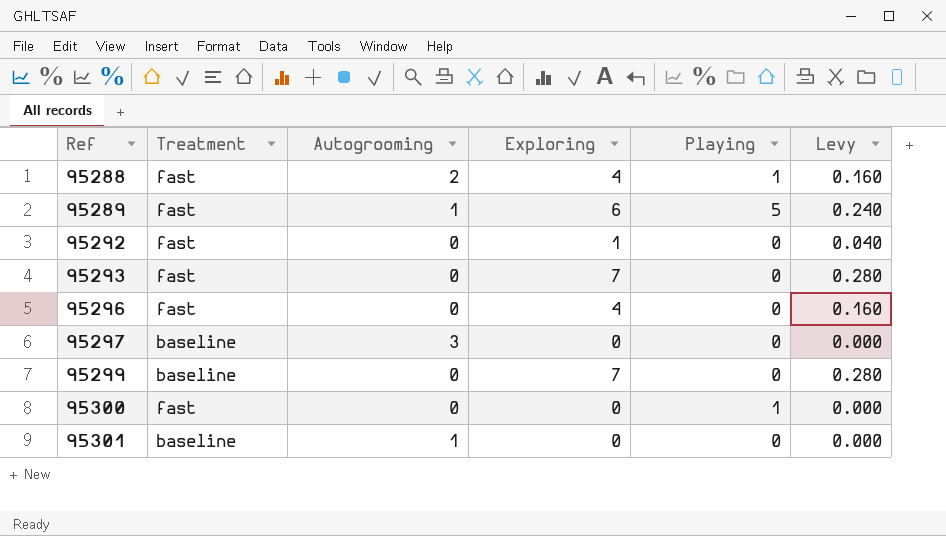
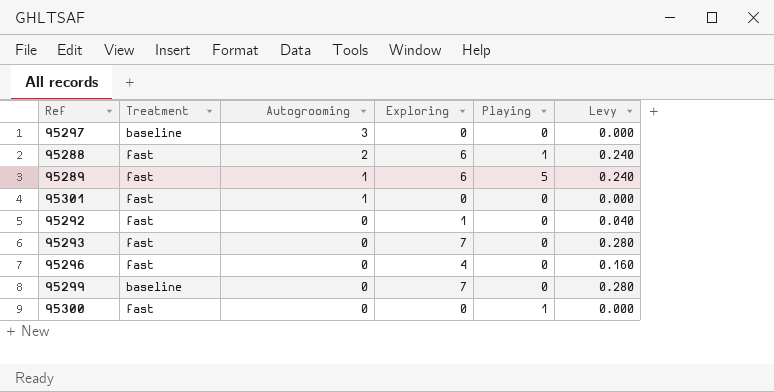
row order: Ref ascending -> Autogrooming descending
95288 | Exploring: 4 -> 6
95288 | Levy: 0.160 -> 0.240
95301 | Treatment: baseline -> fast

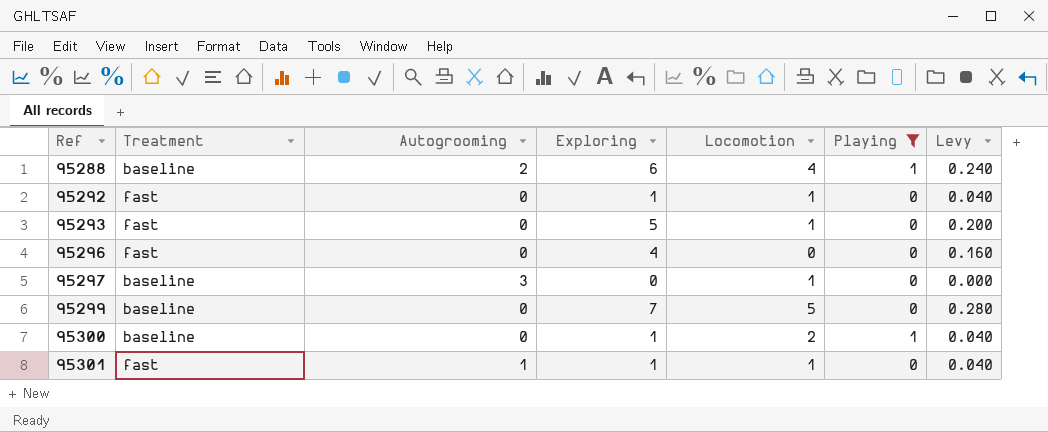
filter: none -> Playing != 5
row order: Autogrooming descending -> Ref ascending
column Locomotion | position: none -> 5
95288 | Treatment: fast -> baseline
95293 | Exploring: 7 -> 5
95293 | Levy: 0.280 -> 0.200
95300 | Treatment: fast -> baseline
95300 | Exploring: 0 -> 1
95300 | Levy: 0.000 -> 0.040
95301 | Exploring: 0 -> 1
95301 | Levy: 0.000 -> 0.040

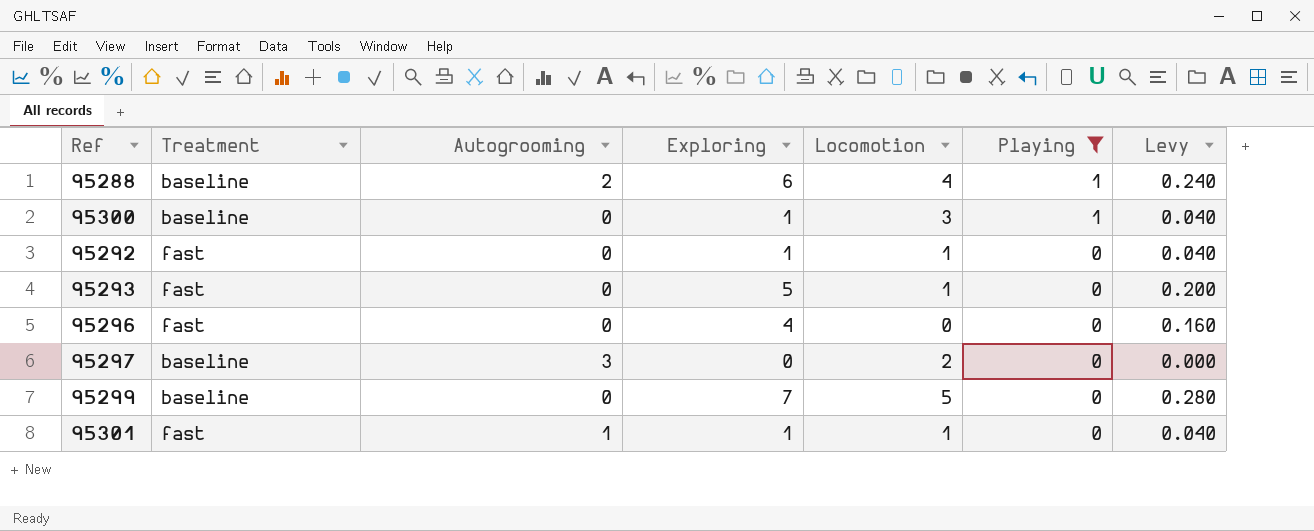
row order: Ref ascending -> Playing descending
95300 | Locomotion: 2 -> 3
95297 | Locomotion: 1 -> 2

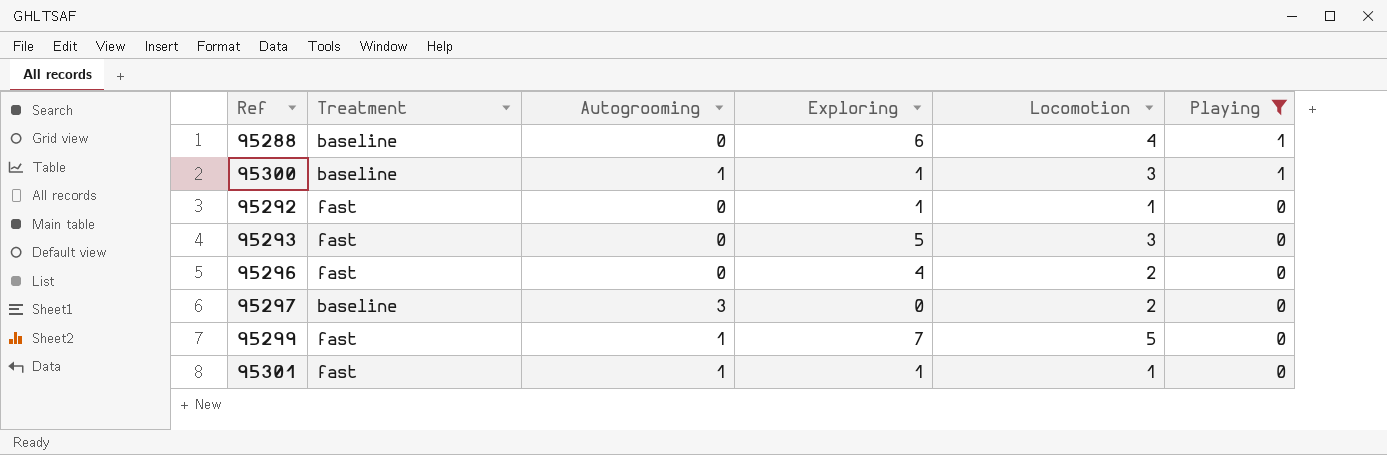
column Levy | formula: [Exploring] * 0.04 -> none
95288 | Autogrooming: 2 -> 0
95300 | Autogrooming: 0 -> 1
95293 | Locomotion: 1 -> 3
95296 | Locomotion: 0 -> 2
95299 | Treatment: baseline -> fast
95299 | Autogrooming: 0 -> 1

